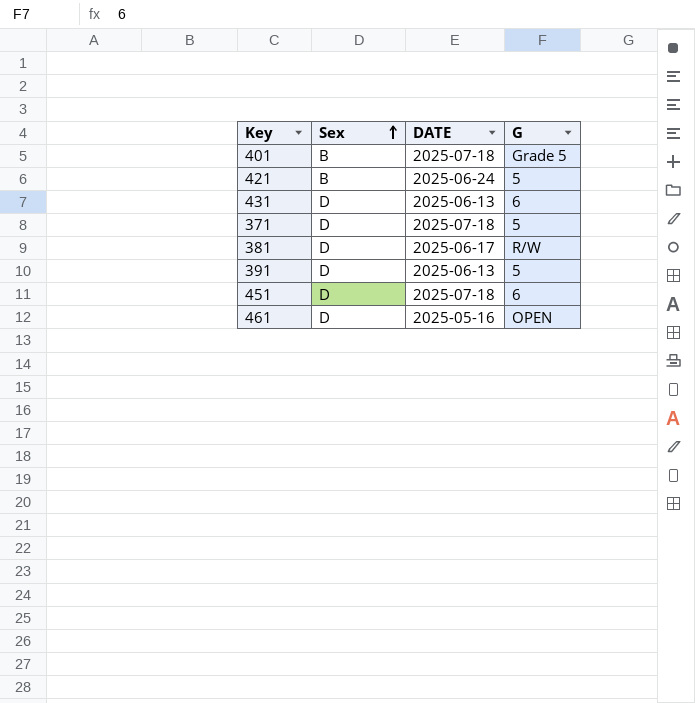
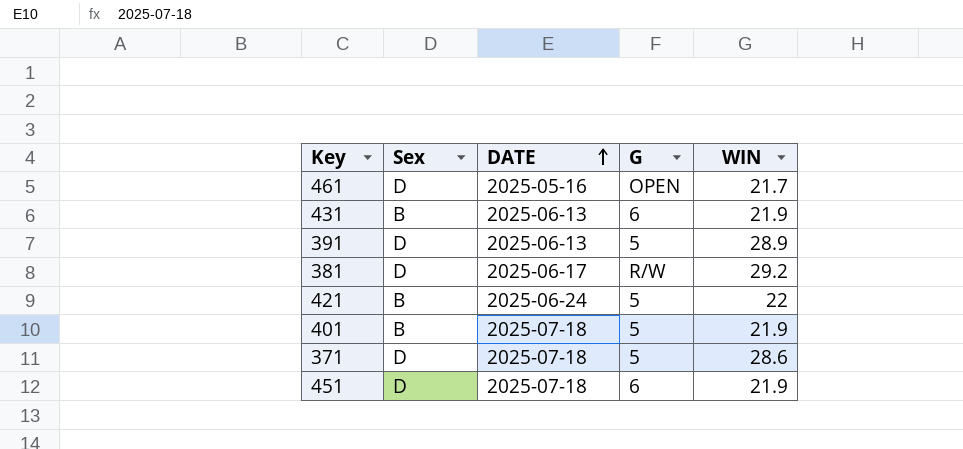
row order: Sex ascending -> DATE ascending
column WIN | position: none -> 5
431 | Sex: D -> B
401 | G: Grade 5 -> 5

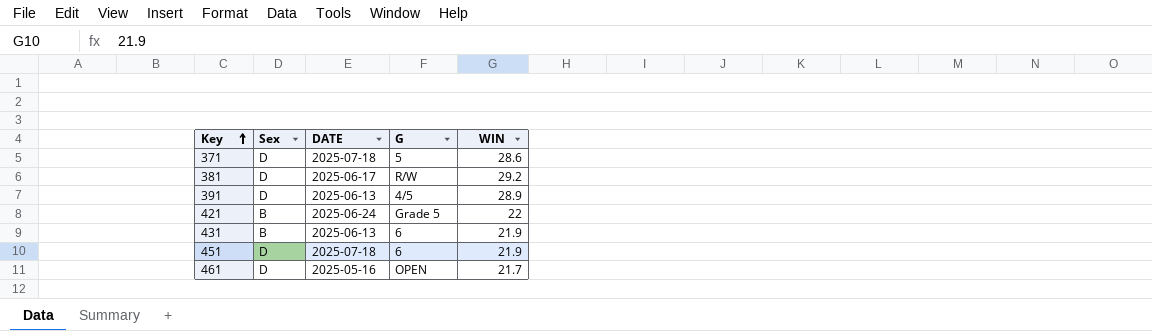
row order: DATE ascending -> Key ascending
row 401: B | 2025-07-18 | 5 | 21.9 -> none
391 | G: 5 -> 4/5
421 | G: 5 -> Grade 5

